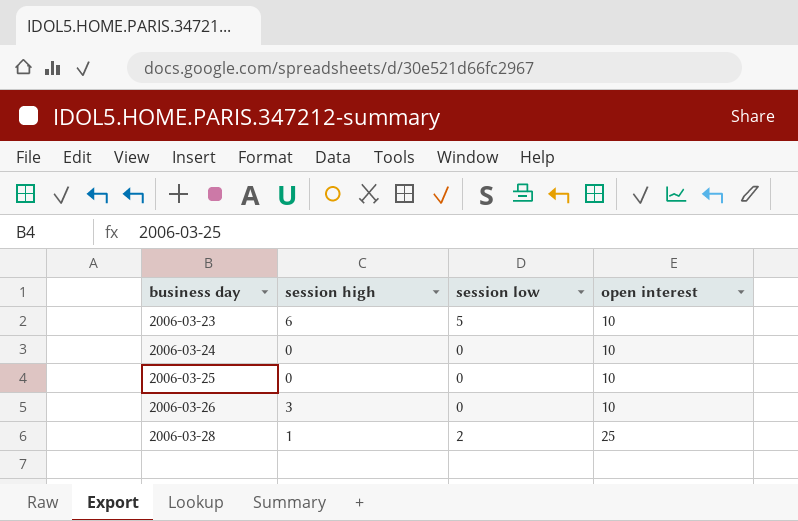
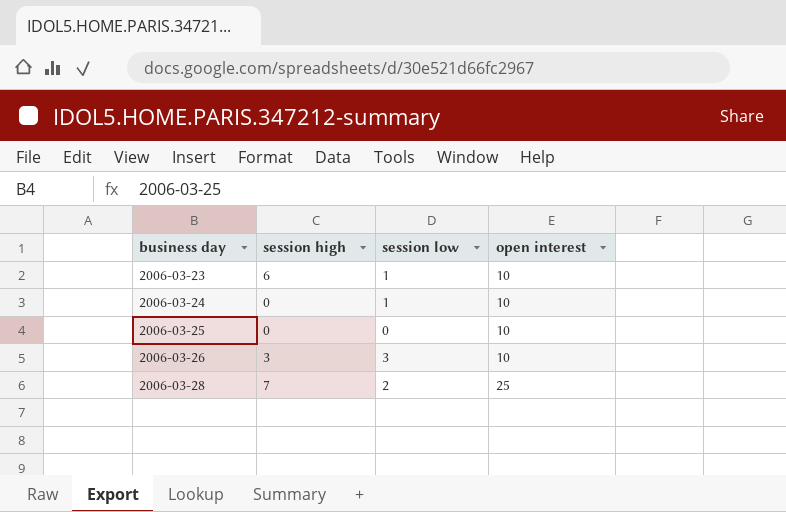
2006-03-23 | session low: 5 -> 1
2006-03-24 | session low: 0 -> 1
2006-03-26 | session low: 0 -> 3
2006-03-28 | session high: 1 -> 7

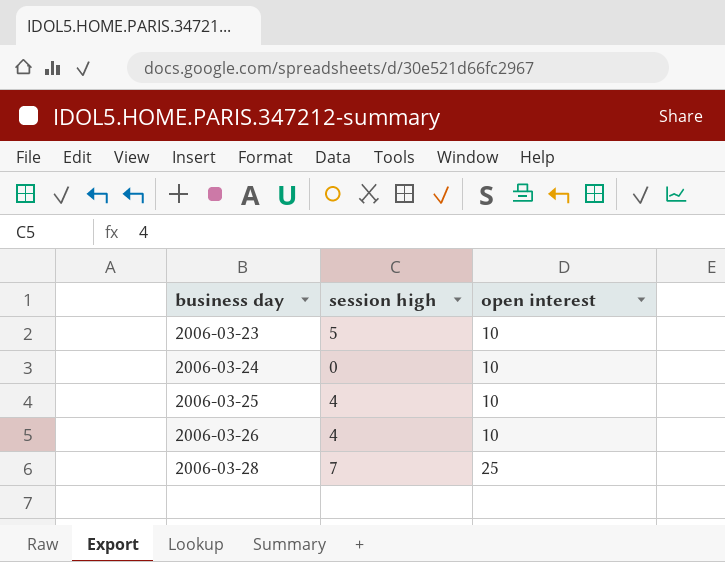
column session low | position: 3 -> none
2006-03-23 | session high: 6 -> 5
2006-03-25 | session high: 0 -> 4
2006-03-26 | session high: 3 -> 4

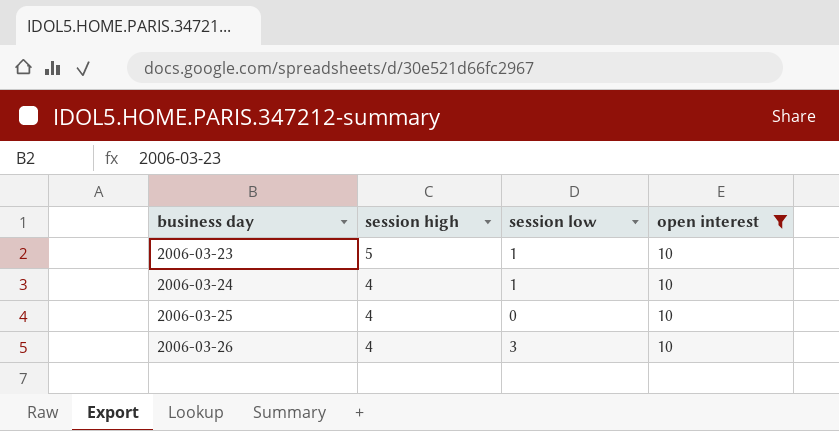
filter: none -> open interest = 10
column session low | position: none -> 3
2006-03-24 | session high: 0 -> 4

